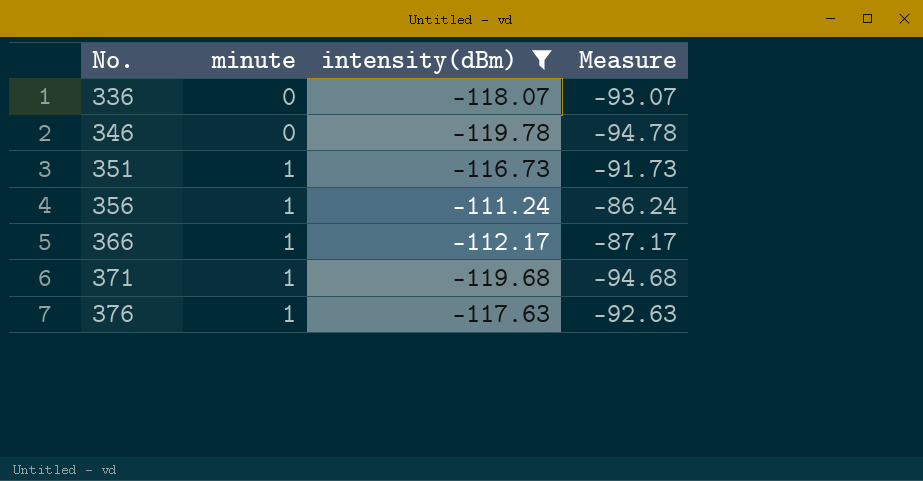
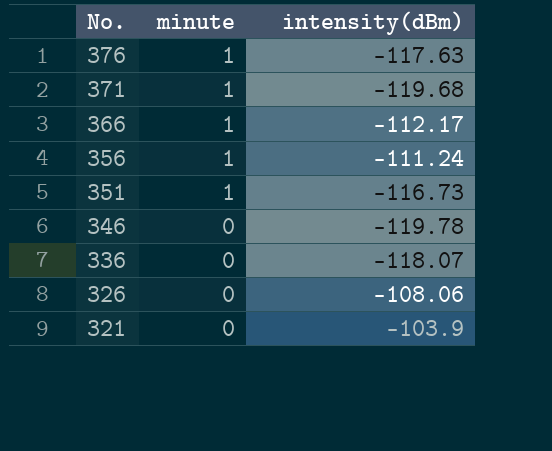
filter: intensity(dBm) <= -111.24 -> none
row order: No. ascending -> No. descending
column Measure | formula: [intensity(dBm)] + 25 -> none

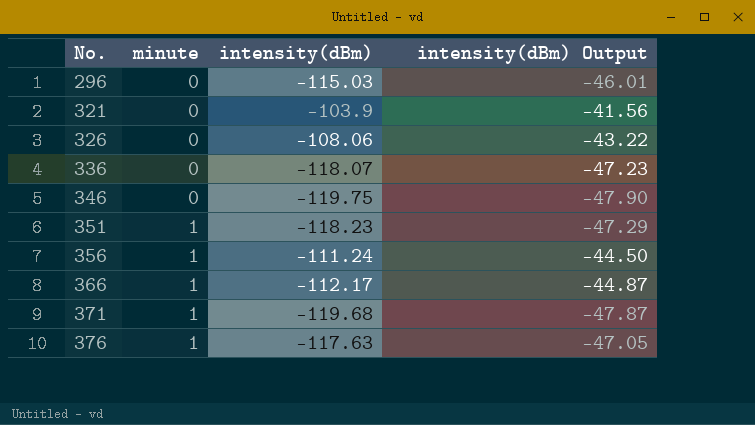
row order: No. descending -> No. ascending
column intensity(dBm) Output | formula: none -> [intensity(dBm)] * 0.4
row 296: none -> 0 | -115.03 | -46.01
346 | intensity(dBm): -119.78 -> -119.75
351 | intensity(dBm): -116.73 -> -118.23

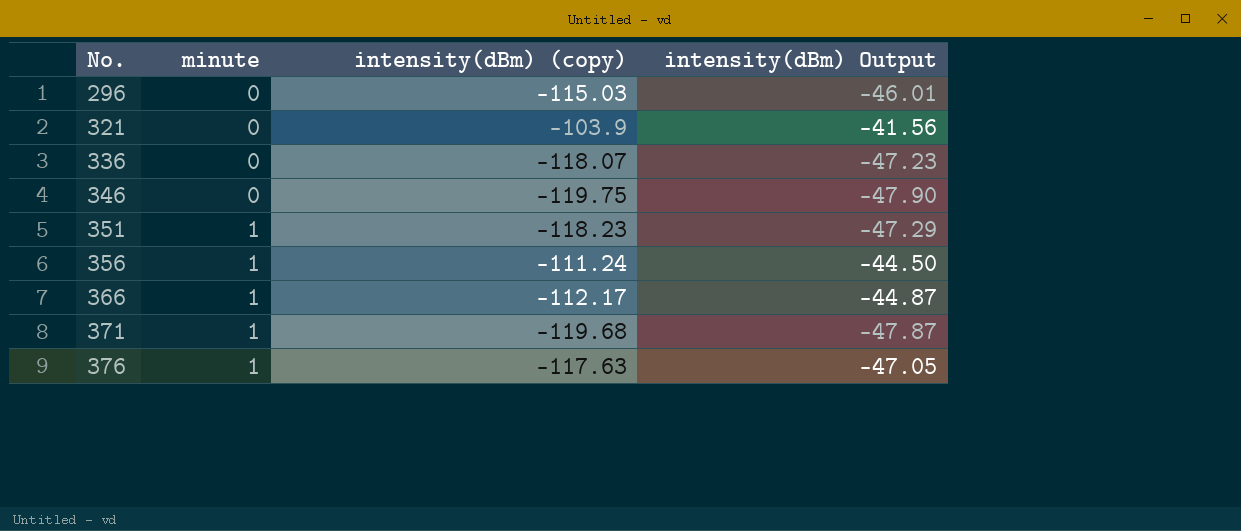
column name: intensity(dBm) -> intensity(dBm) (copy)
row 326: 0 | -108.06 | -43.22 -> none

